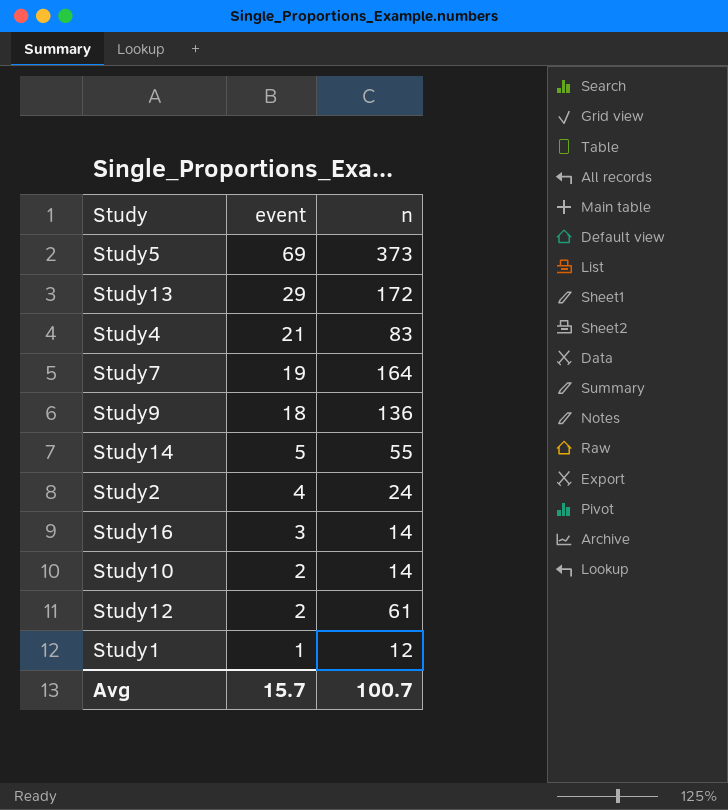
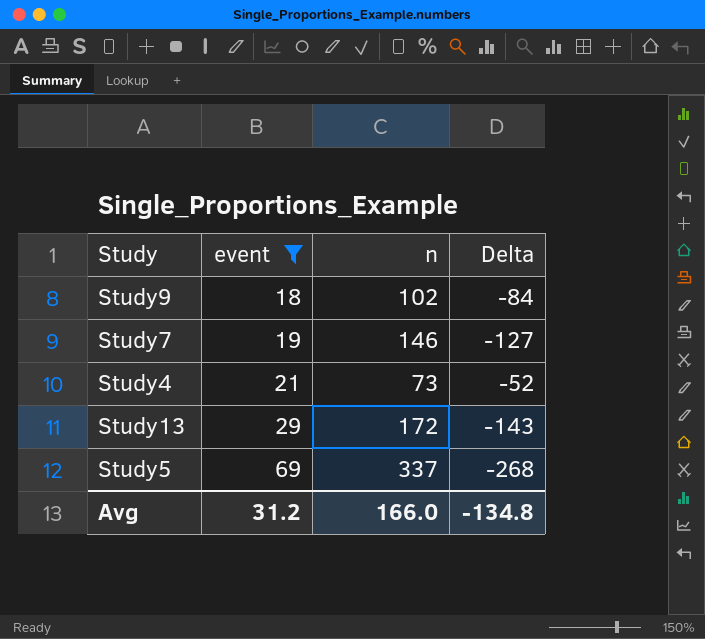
filter: none -> event >= 18
row order: event descending -> event ascending
column Delta | formula: none -> [event] - [n]
Study9 | n: 136 -> 102
Study7 | n: 164 -> 146
Study4 | n: 83 -> 73
Study5 | n: 373 -> 337
Avg | event: 15.7 -> 31.2
Avg | n: 100.7 -> 166.0

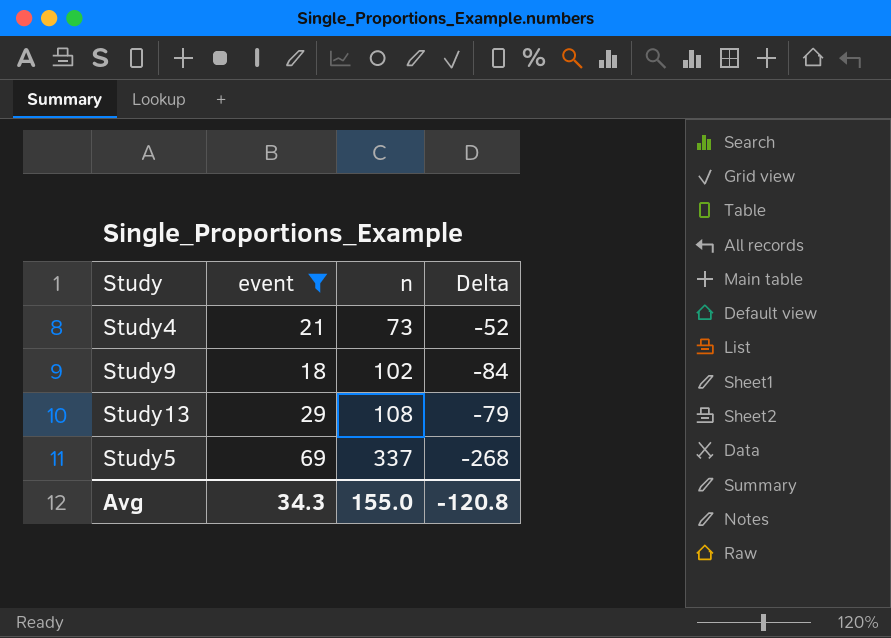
row order: event ascending -> n ascending
row Study7: 19 | 146 | -127 -> none
Study13 | n: 172 -> 108
Study13 | Delta: -143 -> -79
Avg | event: 31.2 -> 34.3
Avg | n: 166.0 -> 155.0
Avg | Delta: -134.8 -> -120.8

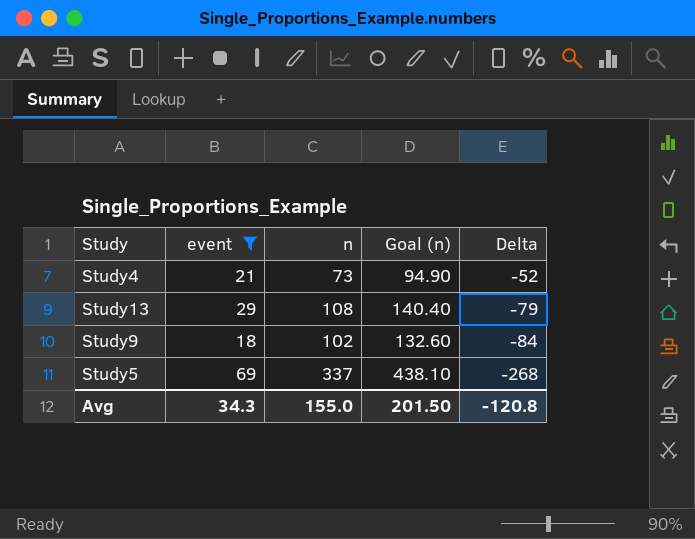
row order: n ascending -> Delta descending
column Goal (n) | formula: none -> [n] * 1.3

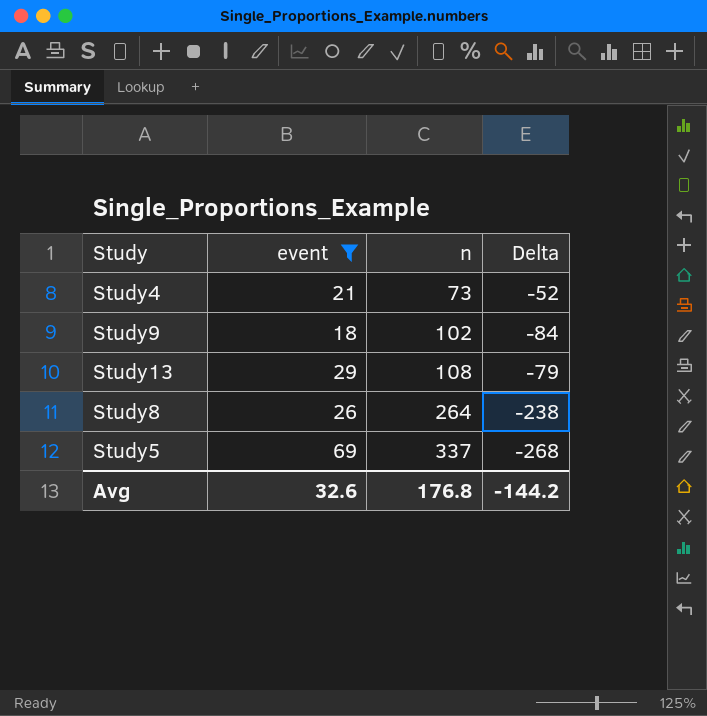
row order: Delta descending -> n ascending
column Goal (n) | formula: [n] * 1.3 -> none
row Study8: none -> 26 | 264 | -238
Avg | event: 34.3 -> 32.6
Avg | n: 155.0 -> 176.8
Avg | Delta: -120.8 -> -144.2

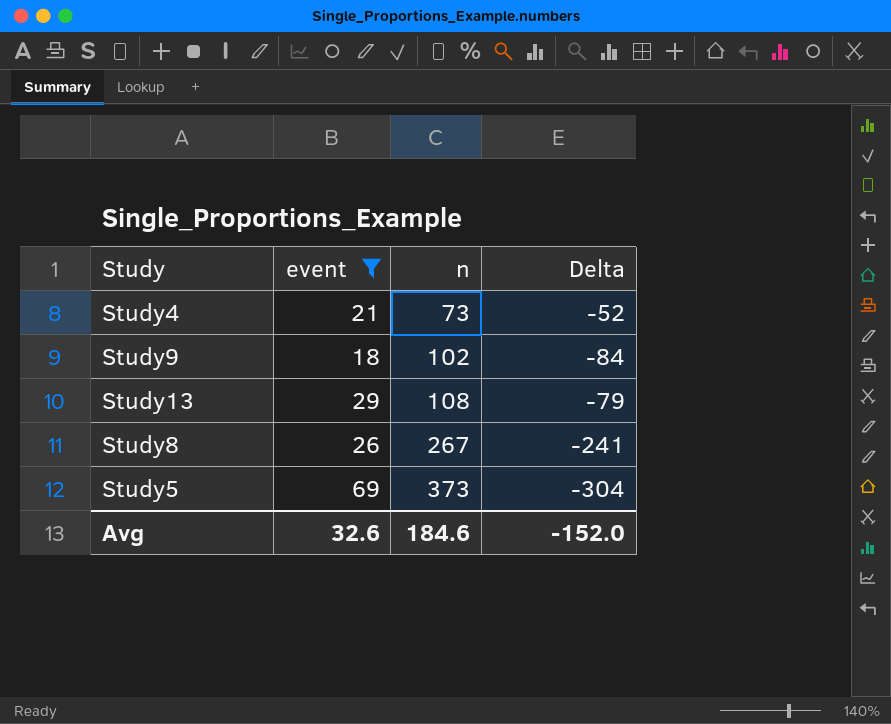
Study8 | n: 264 -> 267
Study8 | Delta: -238 -> -241
Study5 | n: 337 -> 373
Study5 | Delta: -268 -> -304
Avg | n: 176.8 -> 184.6
Avg | Delta: -144.2 -> -152.0

